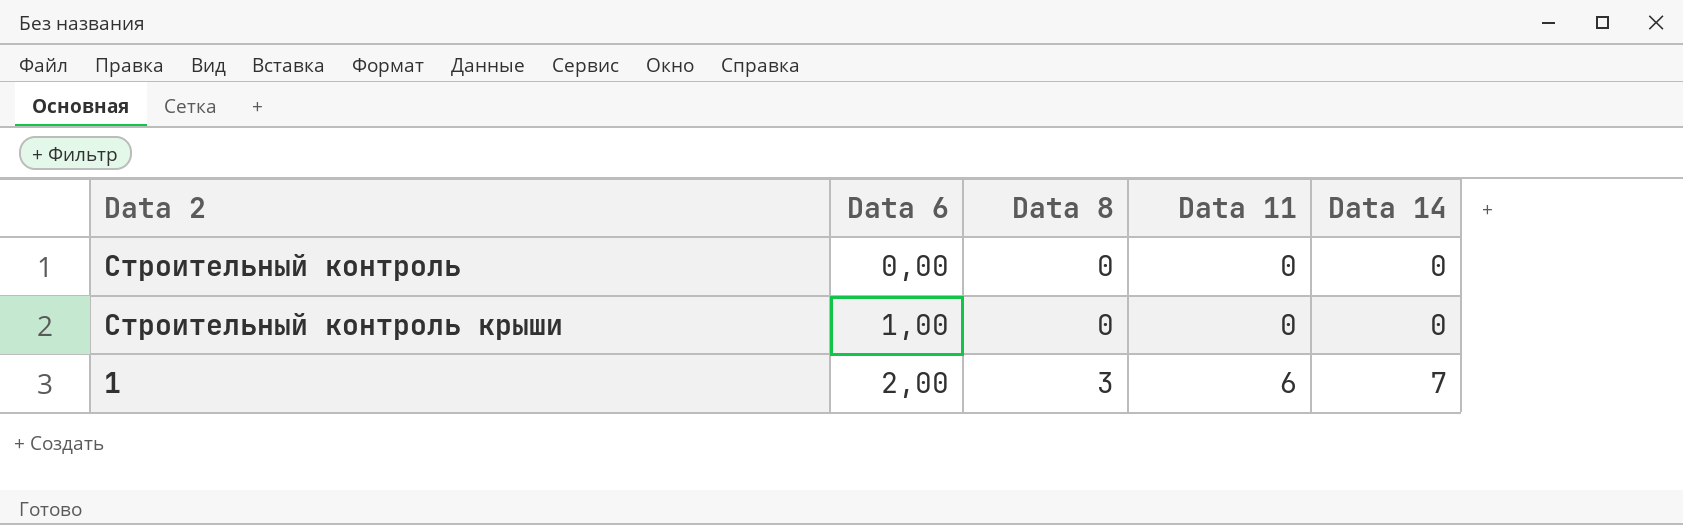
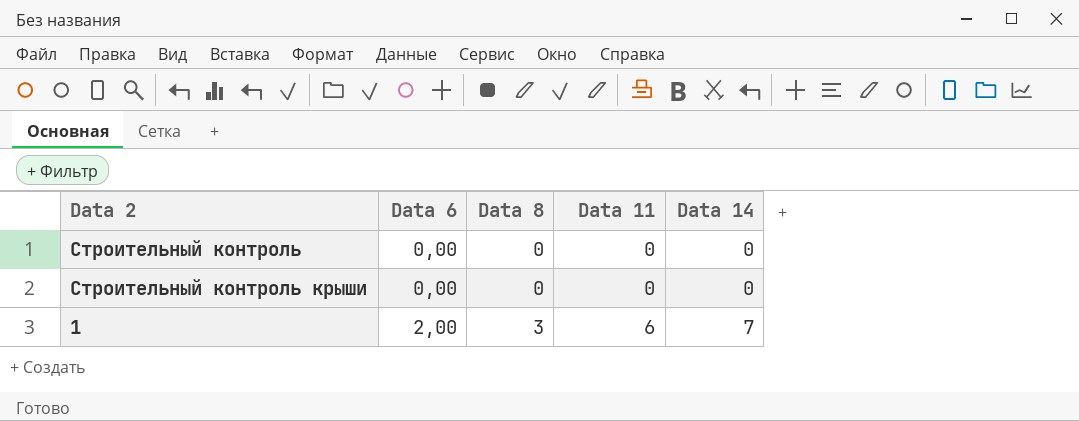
Строительный контроль крыши | Data 6: 1,00 -> 0,00

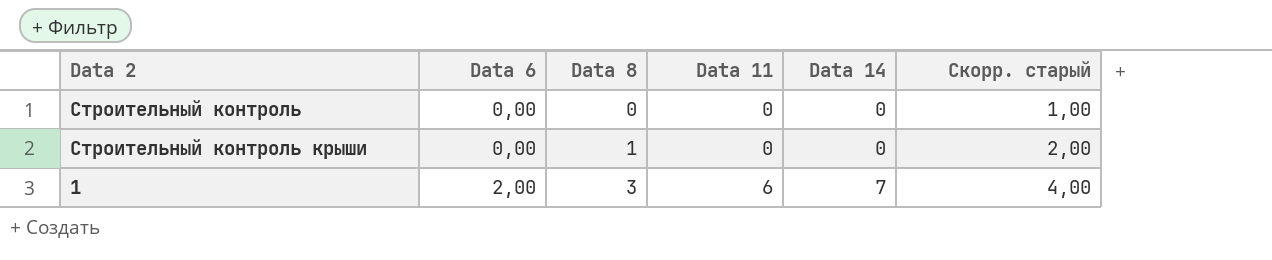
column Скорр. старый | formula: none -> [Data 8] + 1
Строительный контроль крыши | Data 8: 0 -> 1

